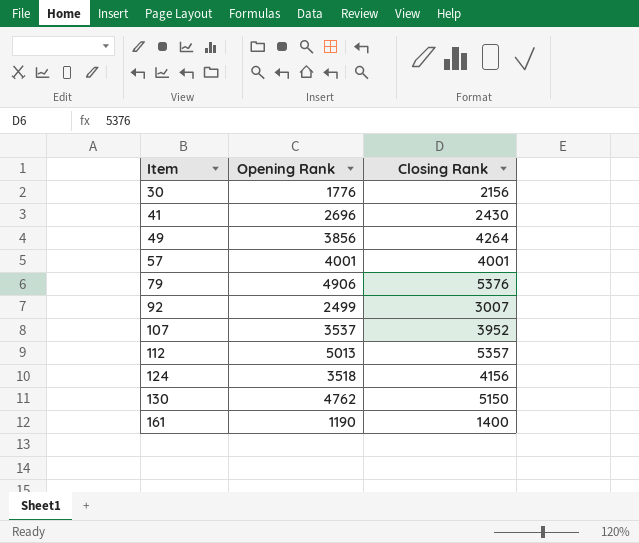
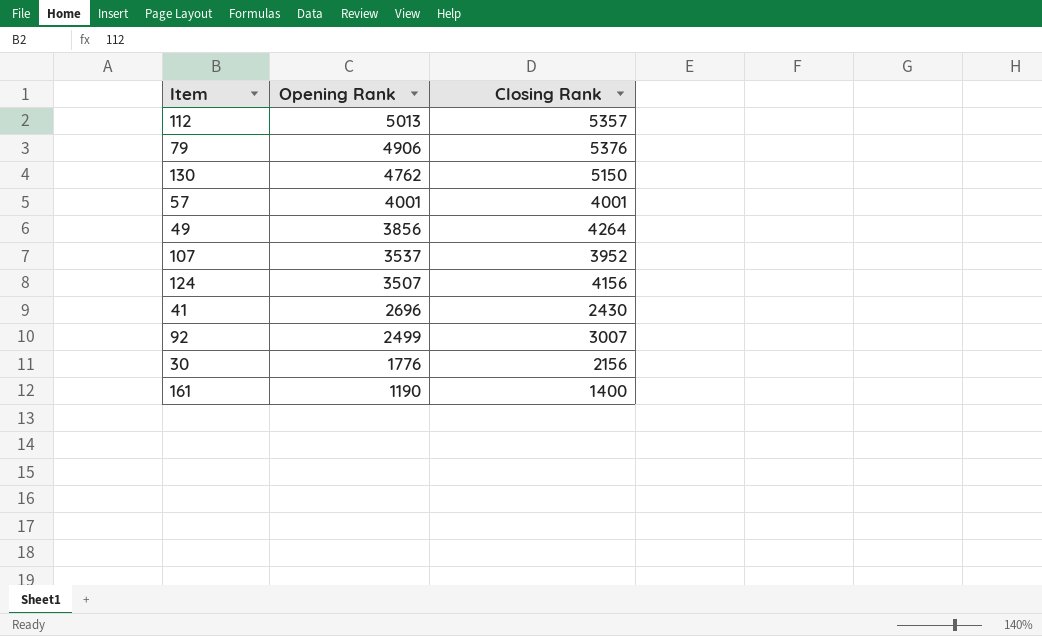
row order: Item ascending -> Opening Rank descending
124 | Opening Rank: 3518 -> 3507

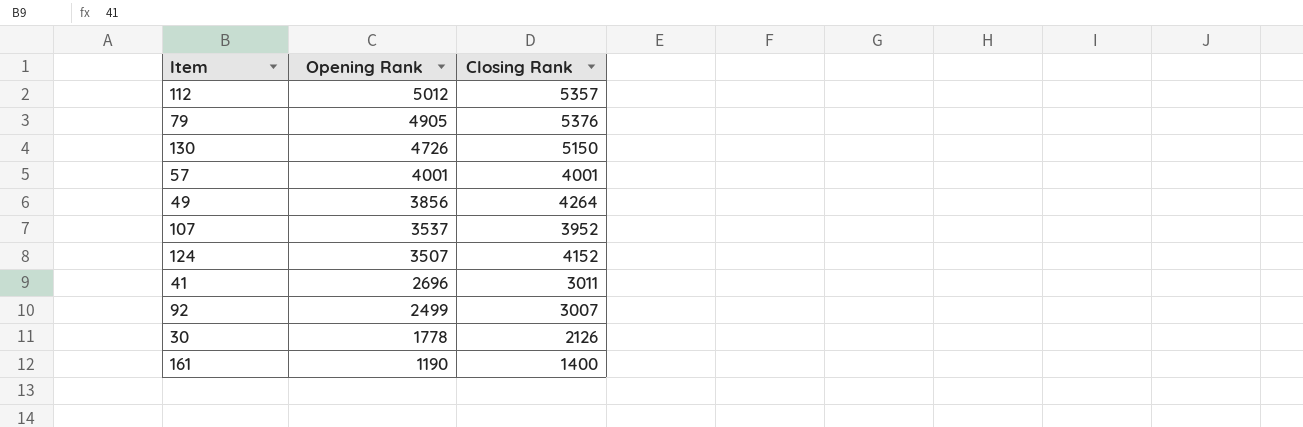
112 | Opening Rank: 5013 -> 5012
79 | Opening Rank: 4906 -> 4905
130 | Opening Rank: 4762 -> 4726
124 | Closing Rank: 4156 -> 4152
41 | Closing Rank: 2430 -> 3011
30 | Opening Rank: 1776 -> 1778
30 | Closing Rank: 2156 -> 2126

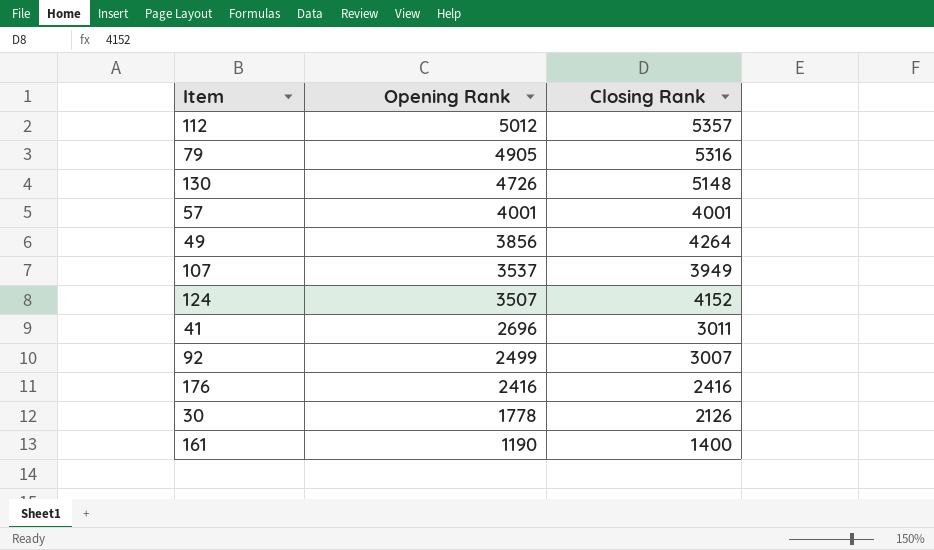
79 | Closing Rank: 5376 -> 5316
130 | Closing Rank: 5150 -> 5148
107 | Closing Rank: 3952 -> 3949
row 176: none -> 2416 | 2416

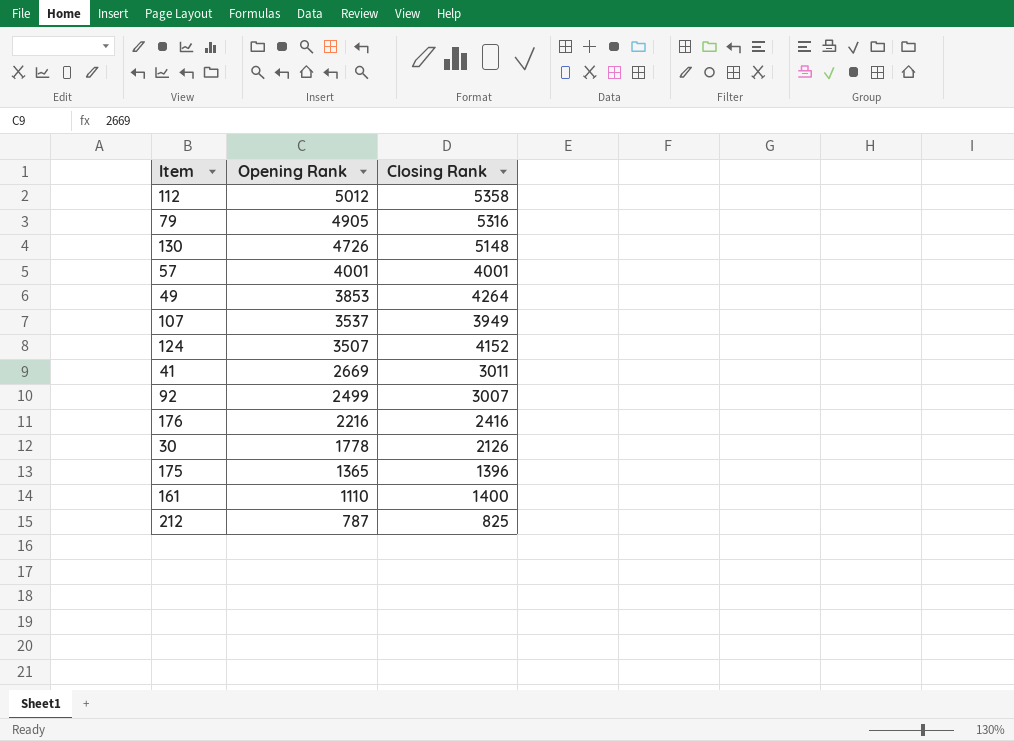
112 | Closing Rank: 5357 -> 5358
49 | Opening Rank: 3856 -> 3853
41 | Opening Rank: 2696 -> 2669
176 | Opening Rank: 2416 -> 2216
row 175: none -> 1365 | 1396
161 | Opening Rank: 1190 -> 1110
row 212: none -> 787 | 825

